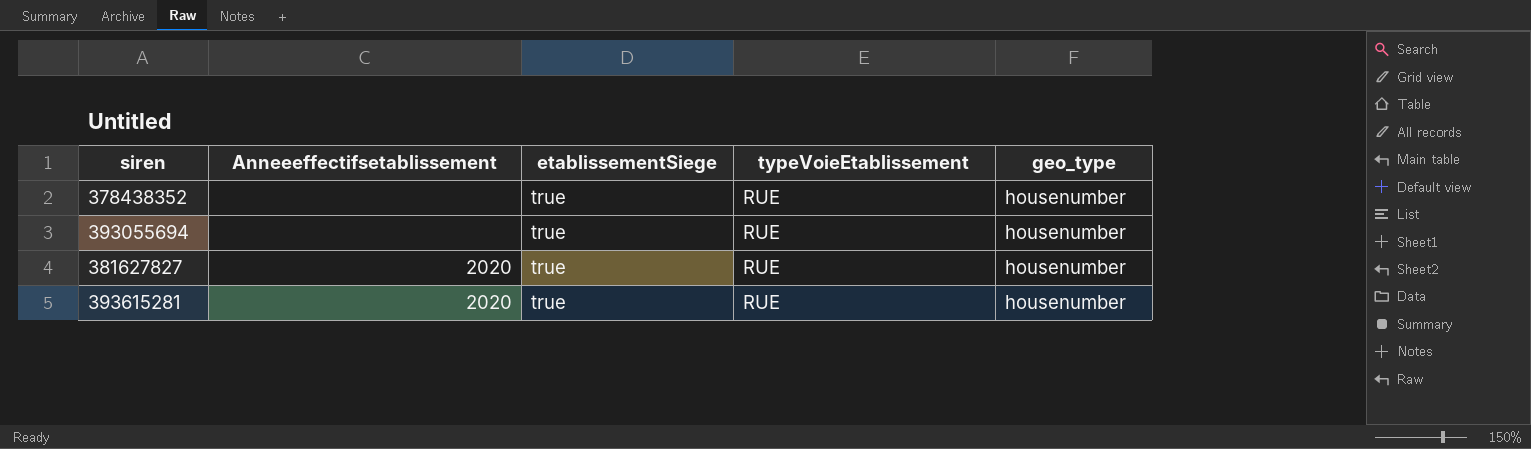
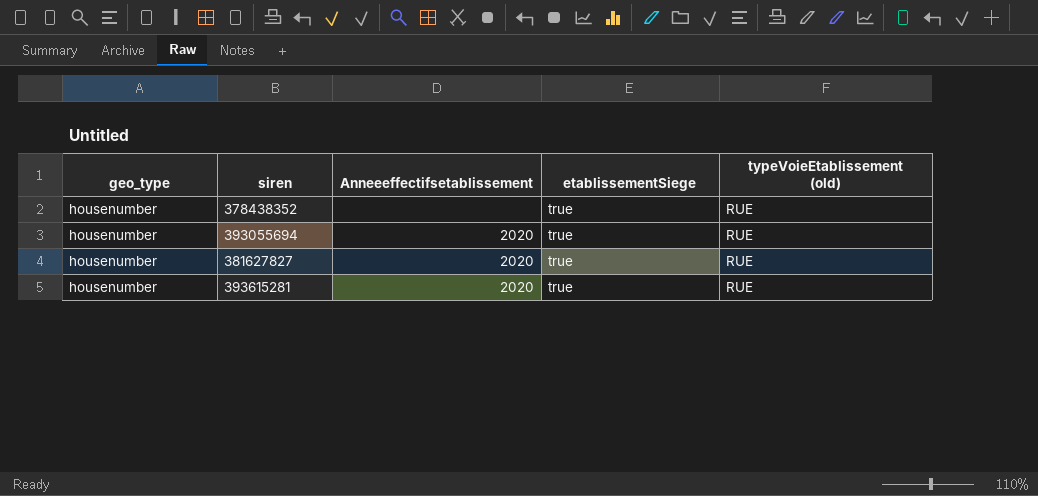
column geo_type | position: 5 -> 1
column name: typeVoieEtablissement -> typeVoieEtablissement (old)
393055694 | Anneeeffectifsetablissement: none -> 2020

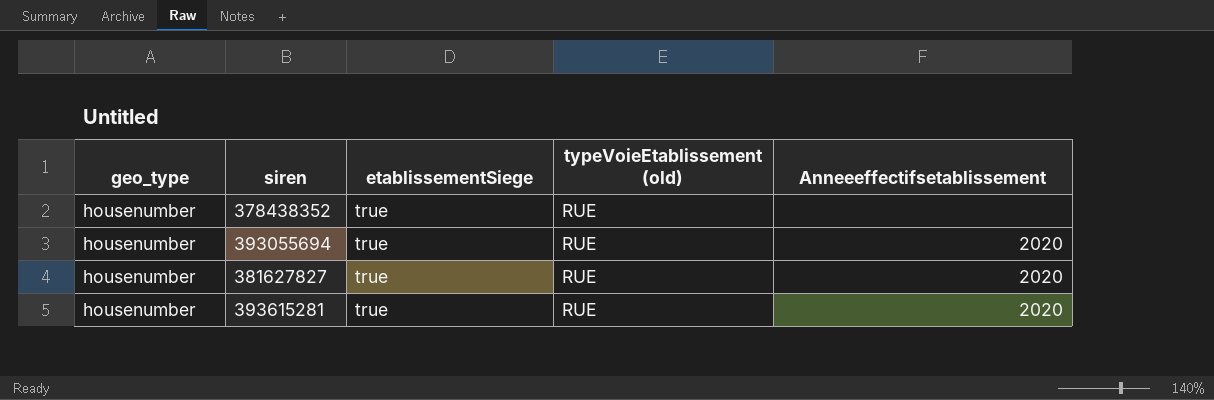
column Anneeeffectifsetablissement | position: 3 -> 5

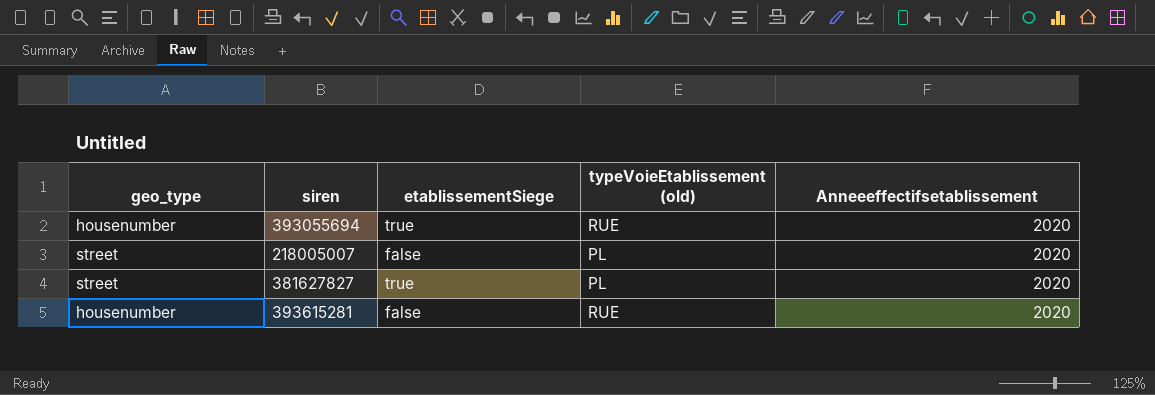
row 378438352: housenumber | true | RUE | none -> none
row 218005007: none -> street | false | PL | 2020
381627827 | geo_type: housenumber -> street
381627827 | typeVoieEtablissement (old): RUE -> PL
393615281 | etablissementSiege: true -> false

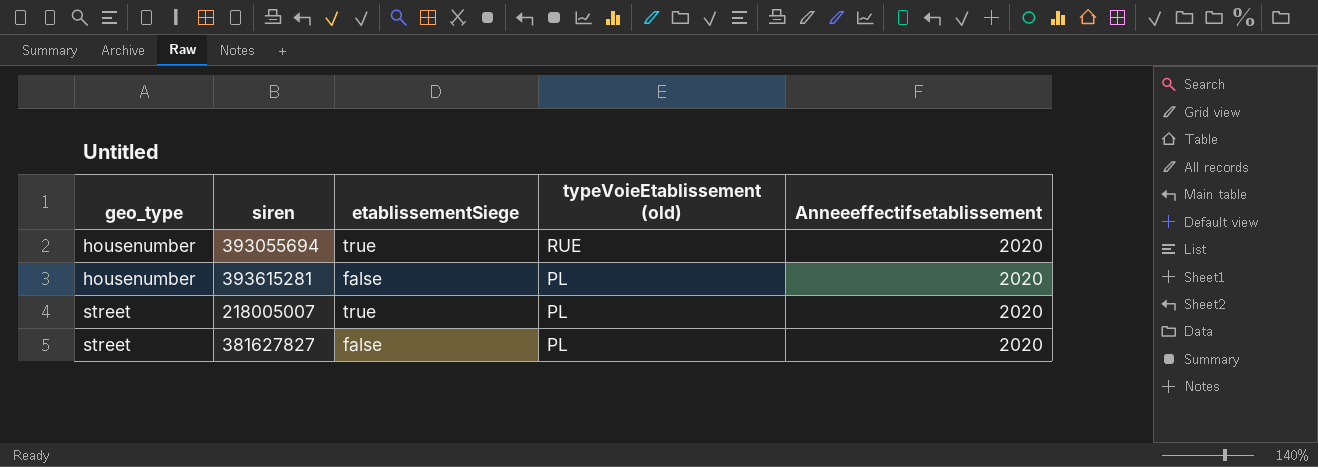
row order: none -> geo_type ascending
393615281 | typeVoieEtablissement (old): RUE -> PL
218005007 | etablissementSiege: false -> true
381627827 | etablissementSiege: true -> false

